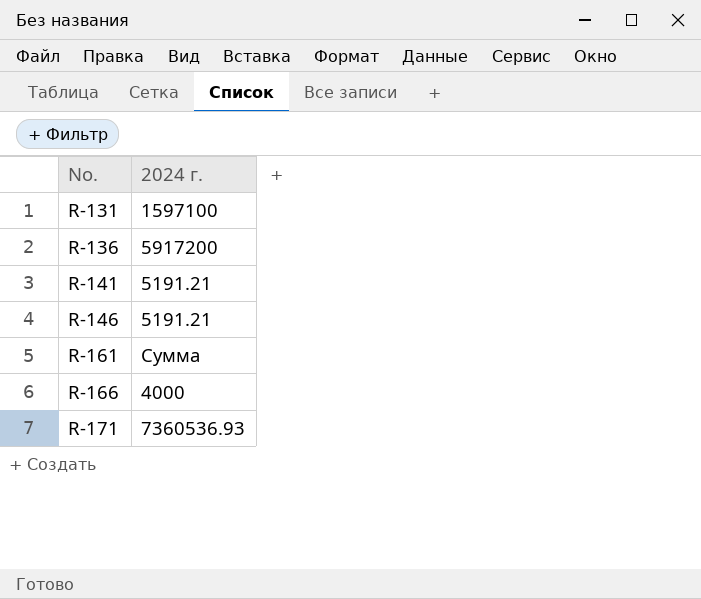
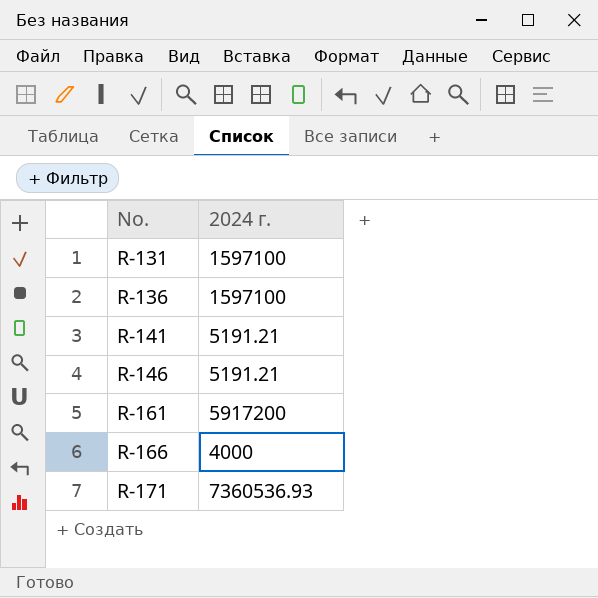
R-136 | 2024 г.: 5917200 -> 1597100
R-161 | 2024 г.: Сумма -> 5917200

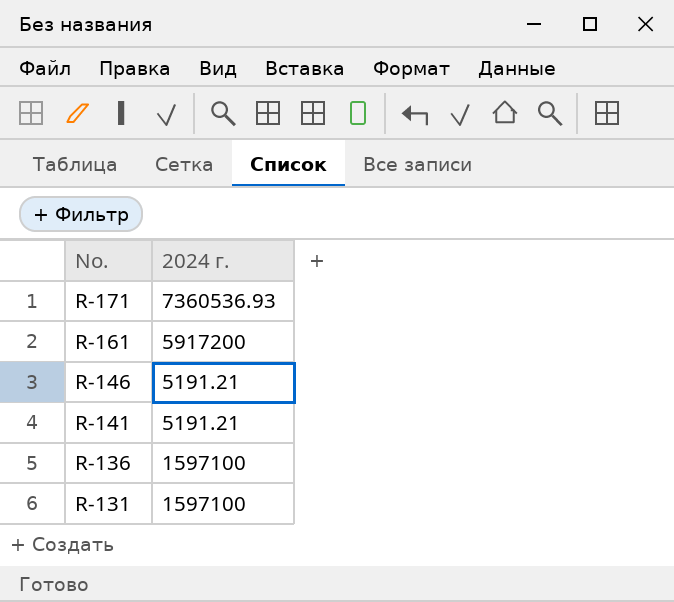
row order: No. ascending -> No. descending
row R-166: 4000 -> none

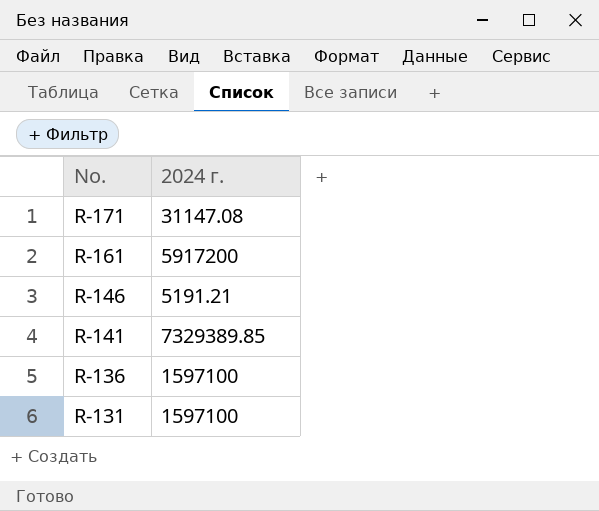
R-171 | 2024 г.: 7360536.93 -> 31147.08
R-141 | 2024 г.: 5191.21 -> 7329389.85

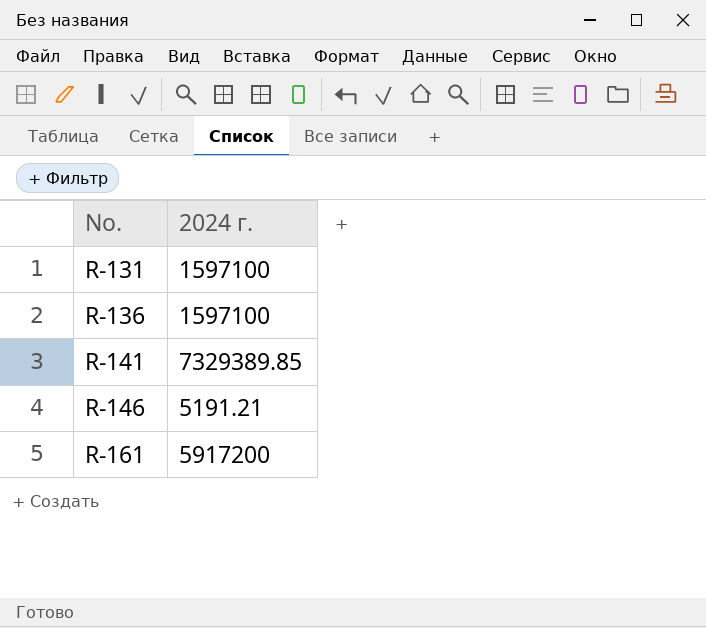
row order: No. descending -> No. ascending
row R-171: 31147.08 -> none

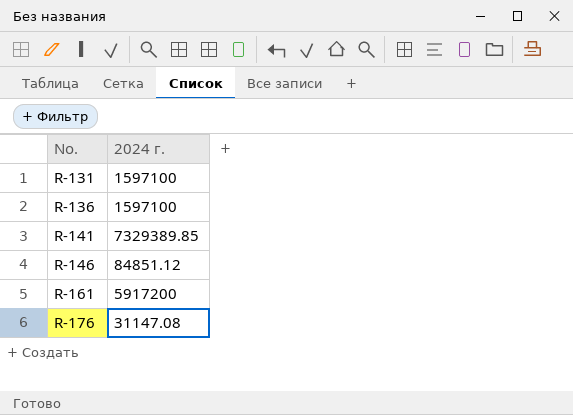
R-146 | 2024 г.: 5191.21 -> 84851.12
row R-176: none -> 31147.08

